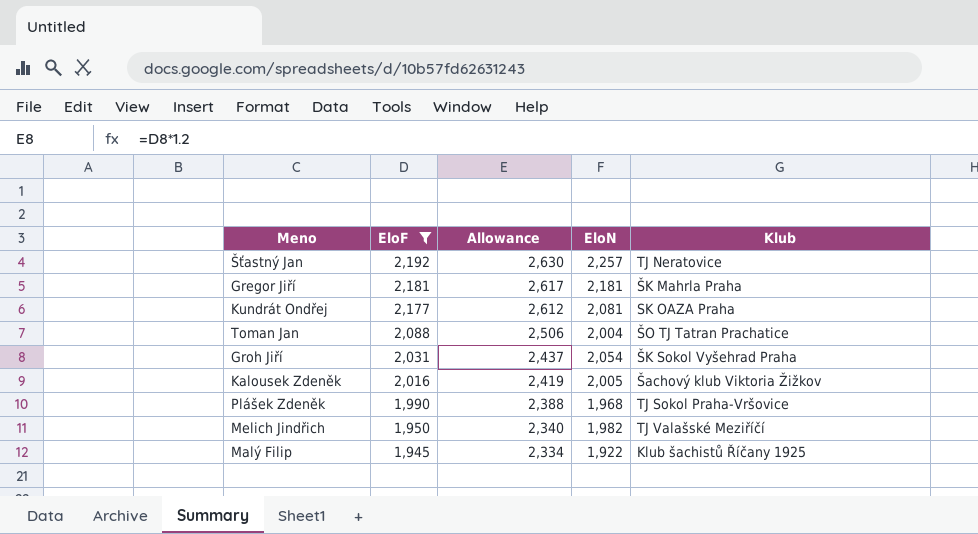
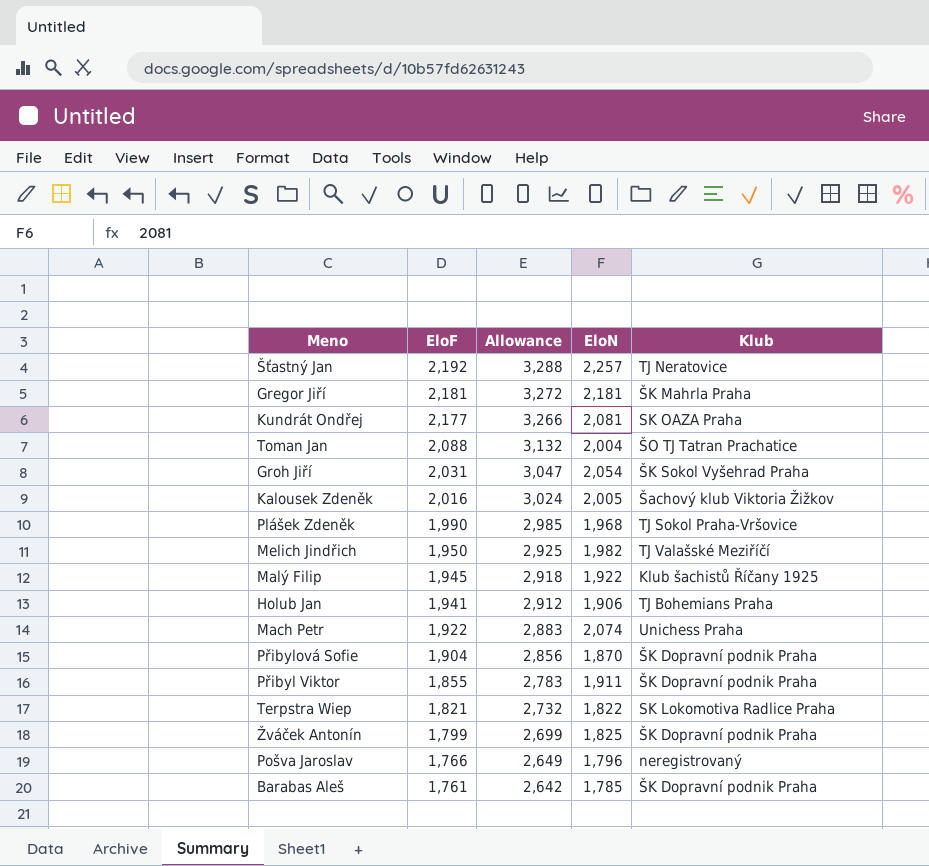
filter: EloF >= 1,945 -> none
column Allowance | formula: [EloF] * 1.2 -> [EloF] * 1.5

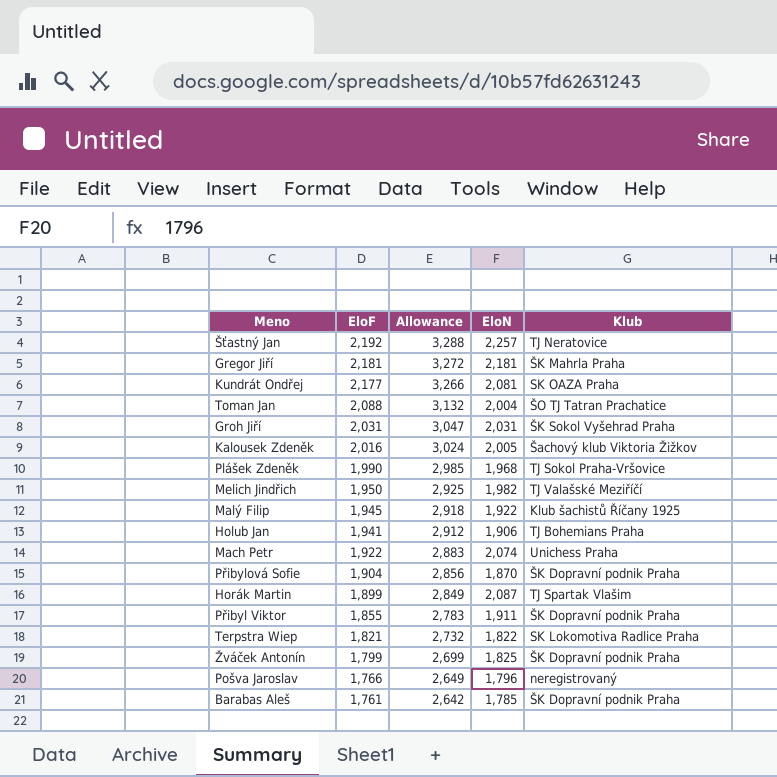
Groh Jiří | EloN: 2,054 -> 2,031
row Horák Martin: none -> 1,899 | 2,849 | 2,087 | TJ Spartak Vlašim

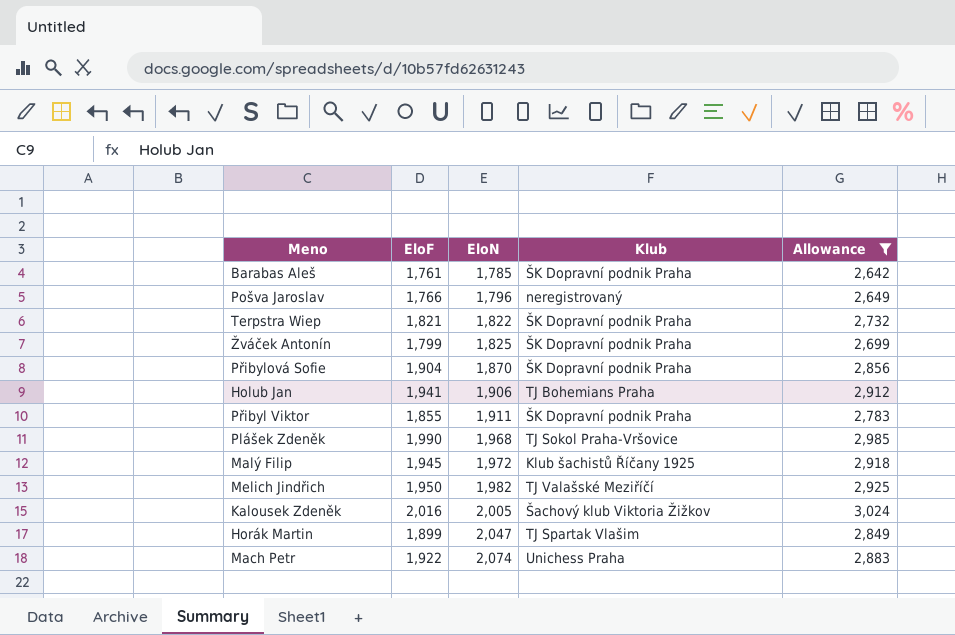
filter: none -> Allowance <= 3,024
row order: EloF descending -> EloN ascending
column Allowance | position: 3 -> 5
Terpstra Wiep | Klub: SK Lokomotiva Radlice Praha -> ŠK Dopravní podnik Praha
Malý Filip | EloN: 1,922 -> 1,972
Horák Martin | EloN: 2,087 -> 2,047

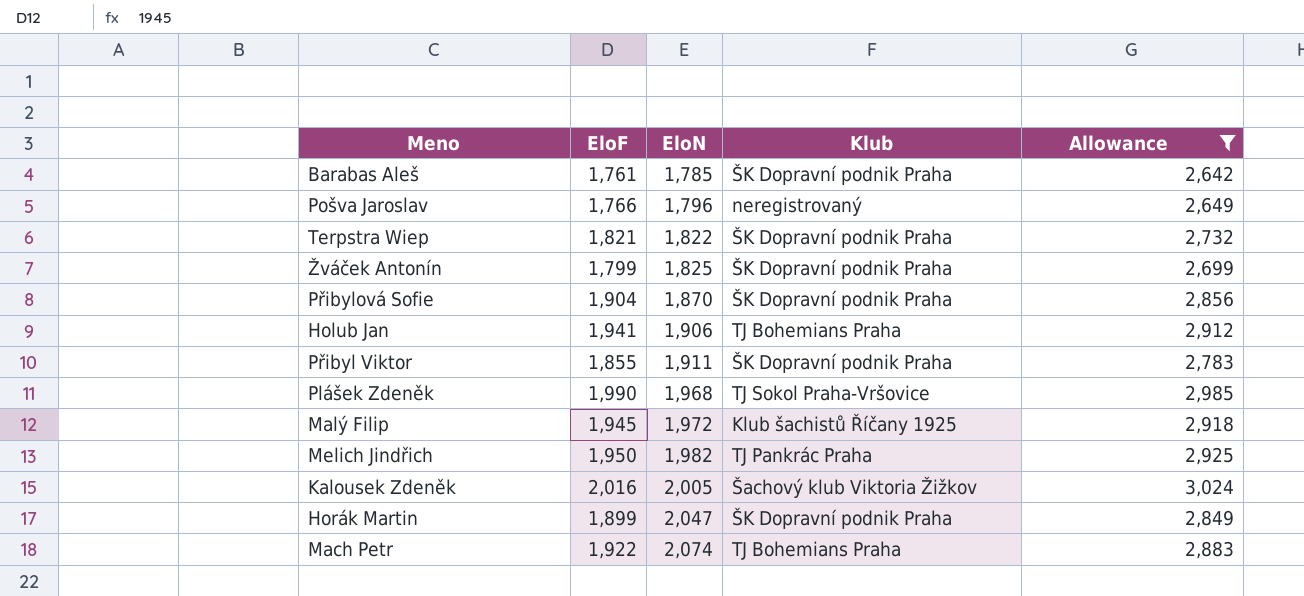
Melich Jindřich | Klub: TJ Valašské Meziříčí -> TJ Pankrác Praha
Horák Martin | Klub: TJ Spartak Vlašim -> ŠK Dopravní podnik Praha
Mach Petr | Klub: Unichess Praha -> TJ Bohemians Praha

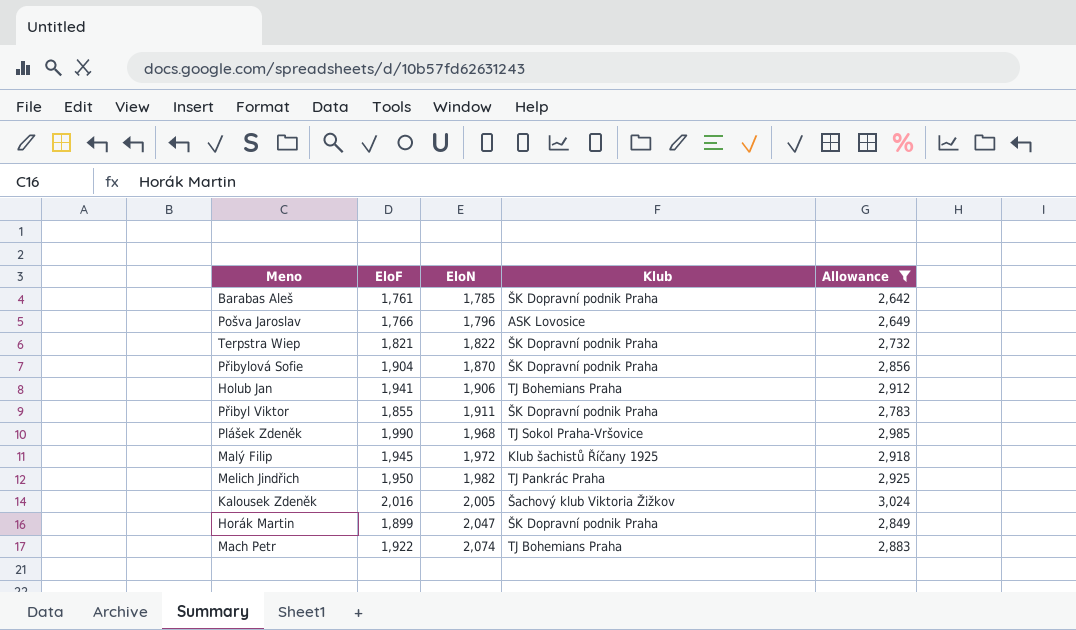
row Žváček Antonín: 1,799 | 1,825 | ŠK Dopravní podnik Praha | 2,699 -> none
Pošva Jaroslav | Klub: neregistrovaný -> ASK Lovosice

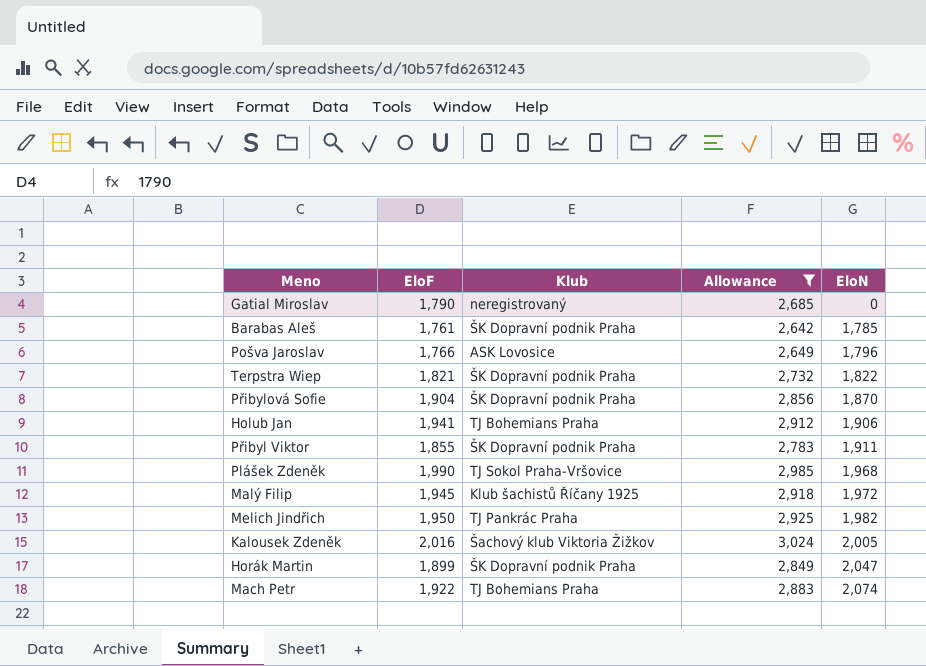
column EloN | position: 3 -> 5
row Gatial Miroslav: none -> 1,790 | neregistrovaný | 2,685 | 0

